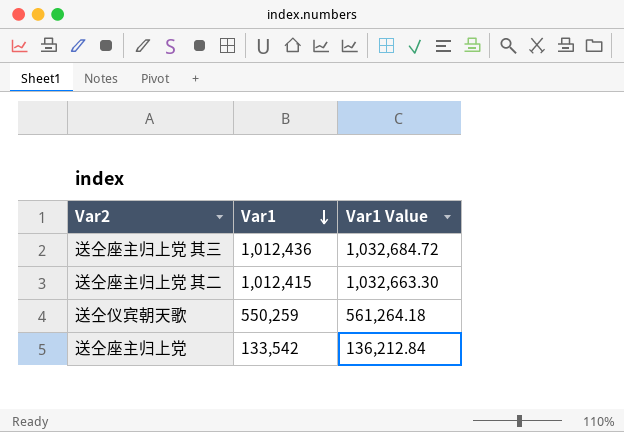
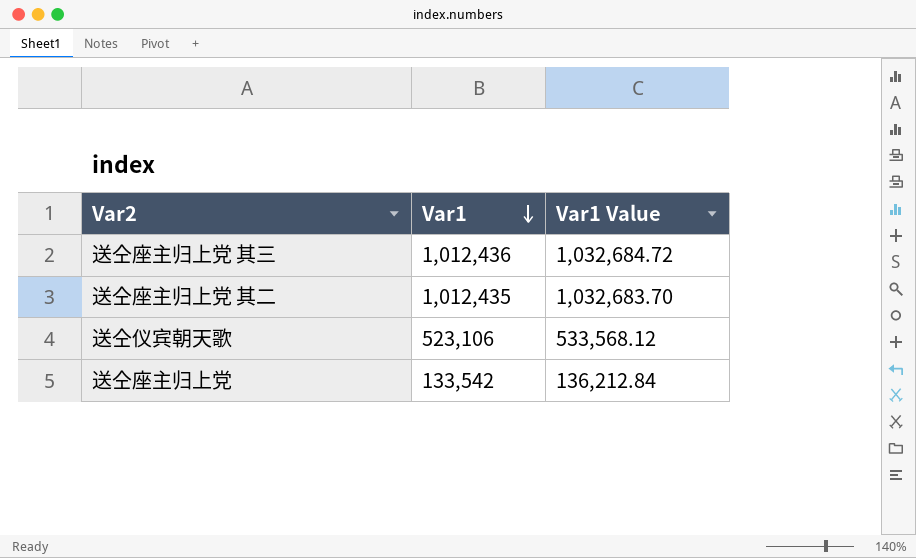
送仝座主归上党 其二 | Var1: 1,012,415 -> 1,012,435
送仝座主归上党 其二 | Var1 Value: 1,032,663.30 -> 1,032,683.70
送仝仪宾朝天歌 | Var1: 550,259 -> 523,106
送仝仪宾朝天歌 | Var1 Value: 561,264.18 -> 533,568.12

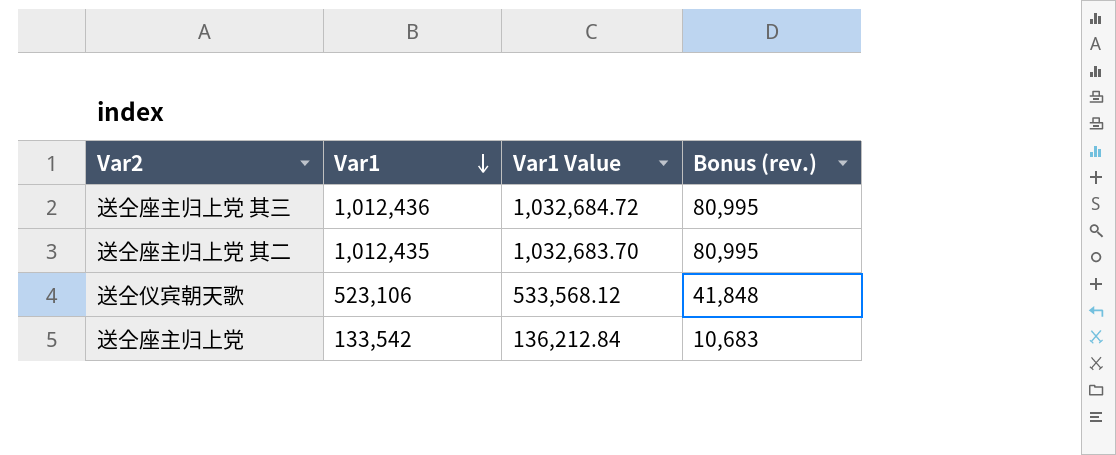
column Bonus (rev.) | formula: none -> [Var1] * 0.08

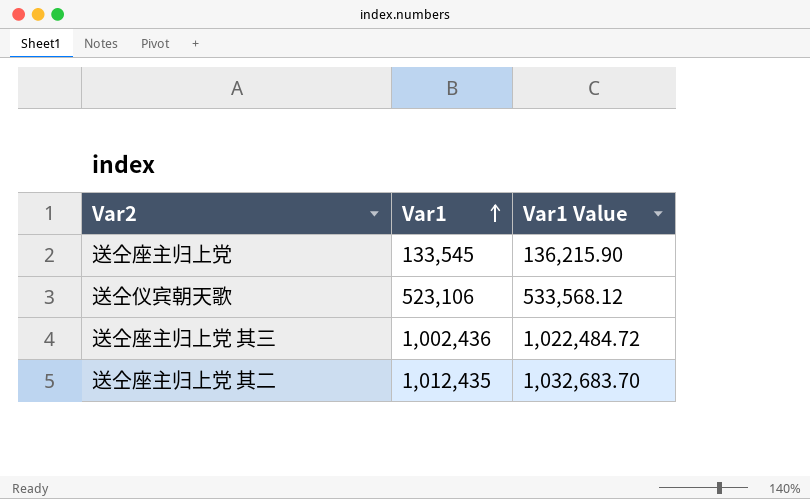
row order: Var1 descending -> Var1 ascending
column Bonus (rev.) | formula: [Var1] * 0.08 -> none
送仝座主归上党 | Var1: 133,542 -> 133,545
送仝座主归上党 | Var1 Value: 136,212.84 -> 136,215.90
送仝座主归上党 其三 | Var1: 1,012,436 -> 1,002,436
送仝座主归上党 其三 | Var1 Value: 1,032,684.72 -> 1,022,484.72

